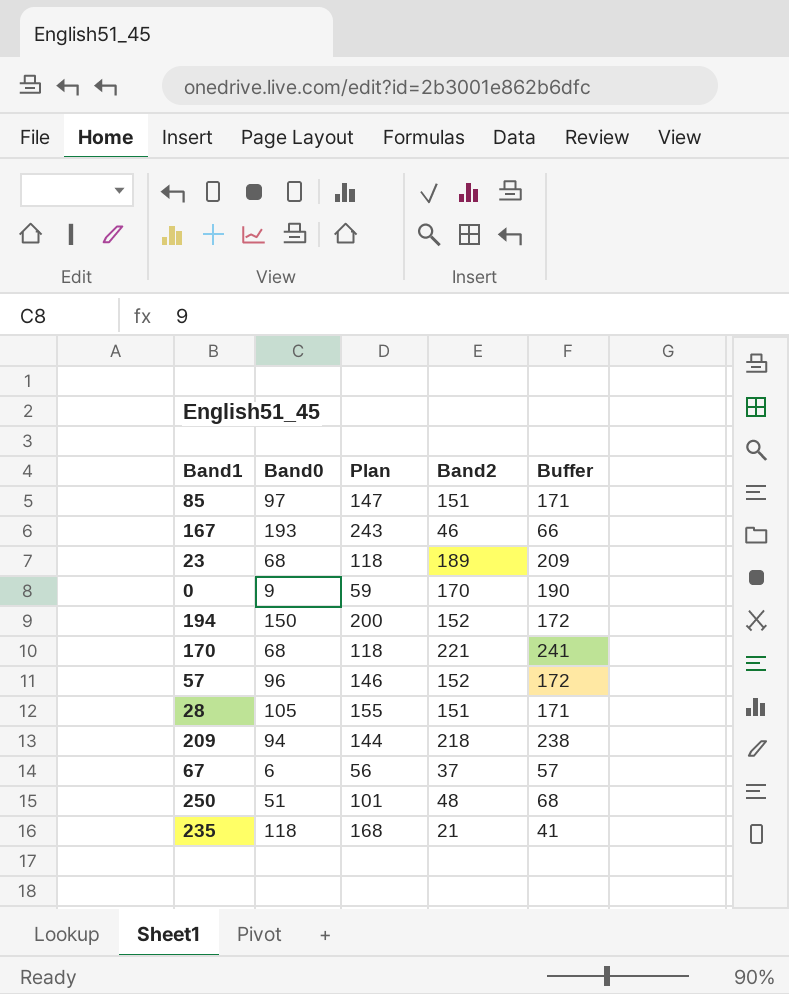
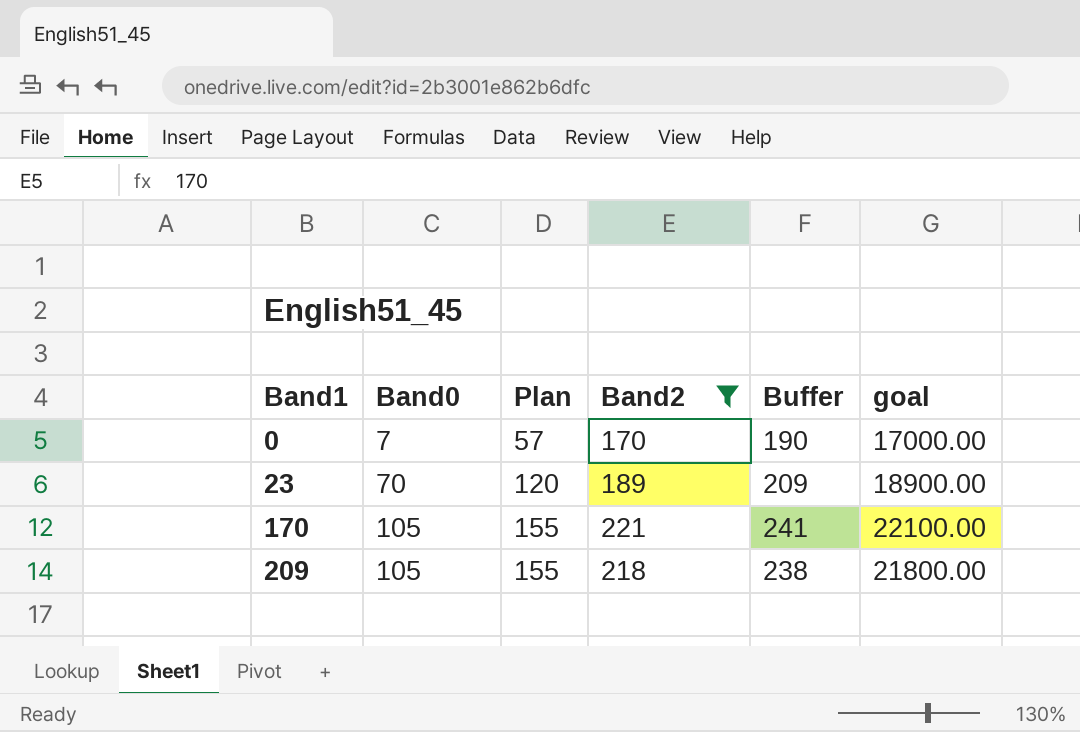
filter: none -> Band2 >= 170
row order: none -> Band1 ascending
column goal | formula: none -> [Band2] * 100
0 | Band0: 9 -> 7
0 | Plan: 59 -> 57
23 | Band0: 68 -> 70
23 | Plan: 118 -> 120
170 | Band0: 68 -> 105
170 | Plan: 118 -> 155
209 | Band0: 94 -> 105
209 | Plan: 144 -> 155

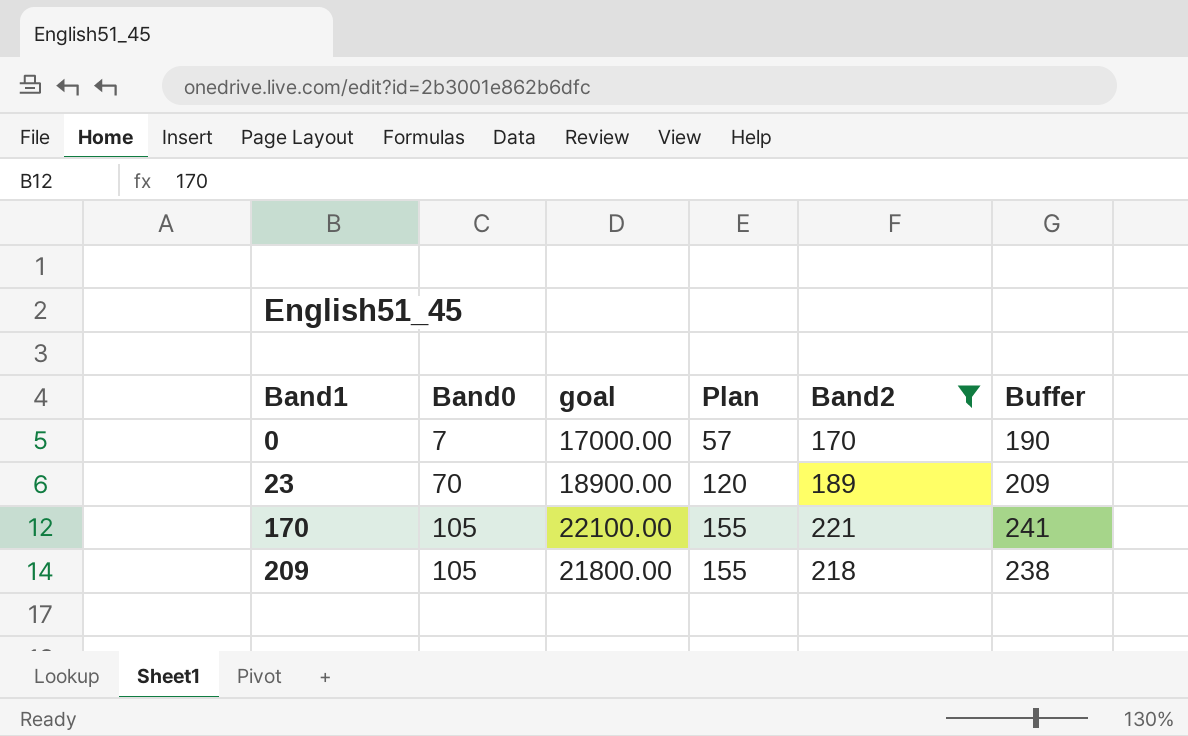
column goal | position: 6 -> 3

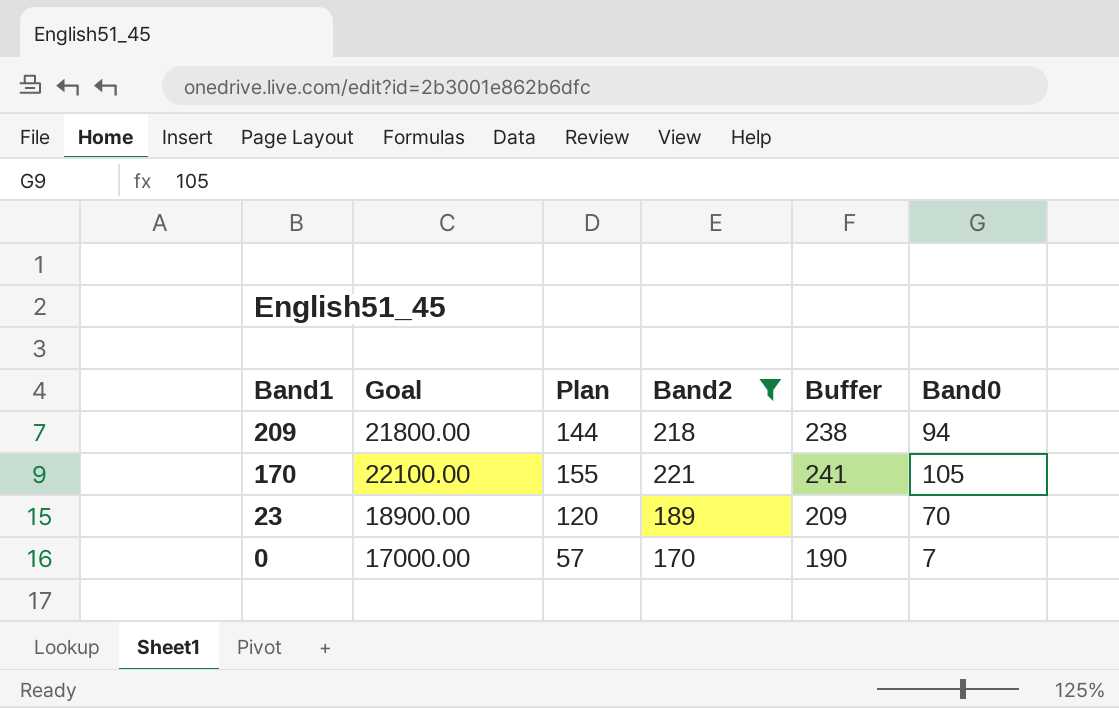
row order: Band1 ascending -> Band1 descending
column name: goal -> Goal
column Band0 | position: 2 -> 6
209 | Plan: 155 -> 144
209 | Band0: 105 -> 94

